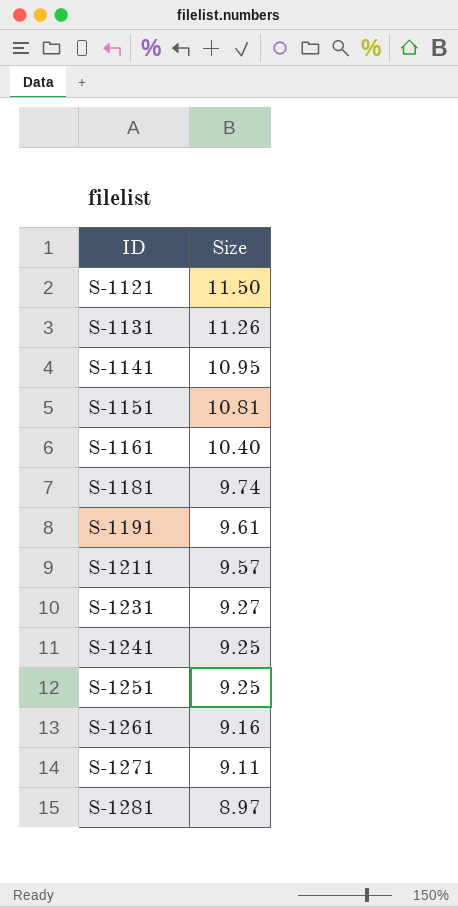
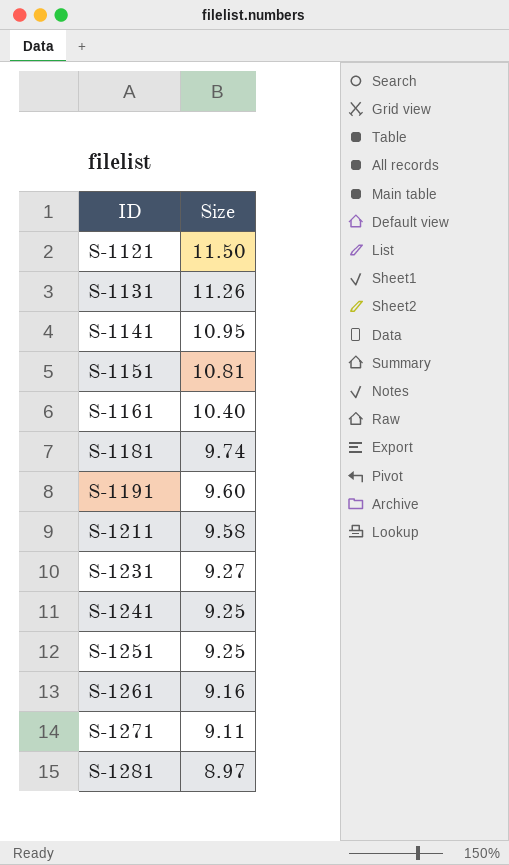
S-1191 | Size: 9.61 -> 9.60
S-1211 | Size: 9.57 -> 9.58

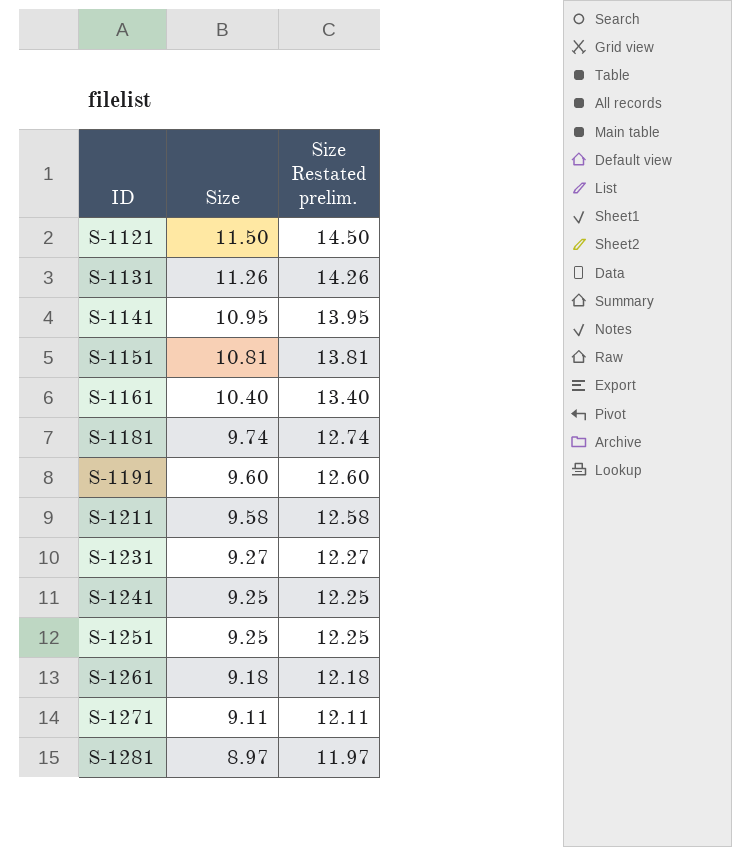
column Size Restated prelim. | formula: none -> [Size] + 3
S-1261 | Size: 9.16 -> 9.18

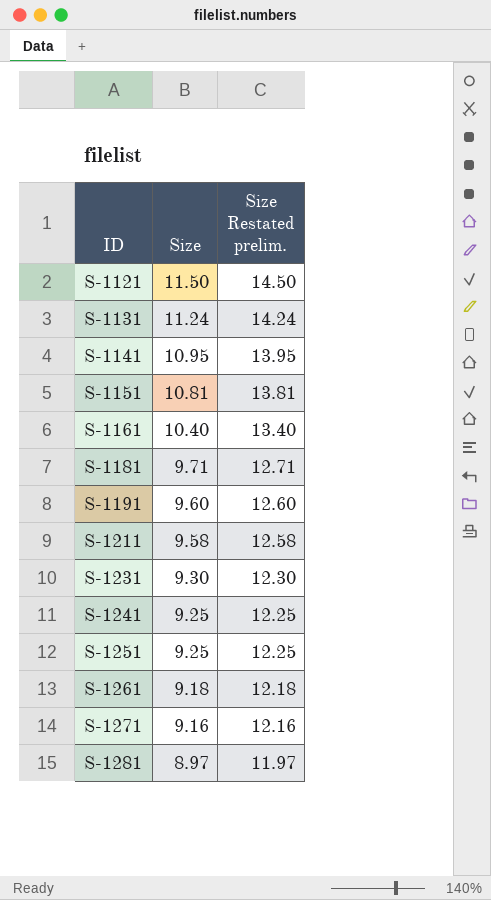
S-1131 | Size: 11.26 -> 11.24
S-1131 | Size Restated prelim.: 14.26 -> 14.24
S-1181 | Size: 9.74 -> 9.71
S-1181 | Size Restated prelim.: 12.74 -> 12.71
S-1231 | Size: 9.27 -> 9.30
S-1231 | Size Restated prelim.: 12.27 -> 12.30
S-1271 | Size: 9.11 -> 9.16
S-1271 | Size Restated prelim.: 12.11 -> 12.16

